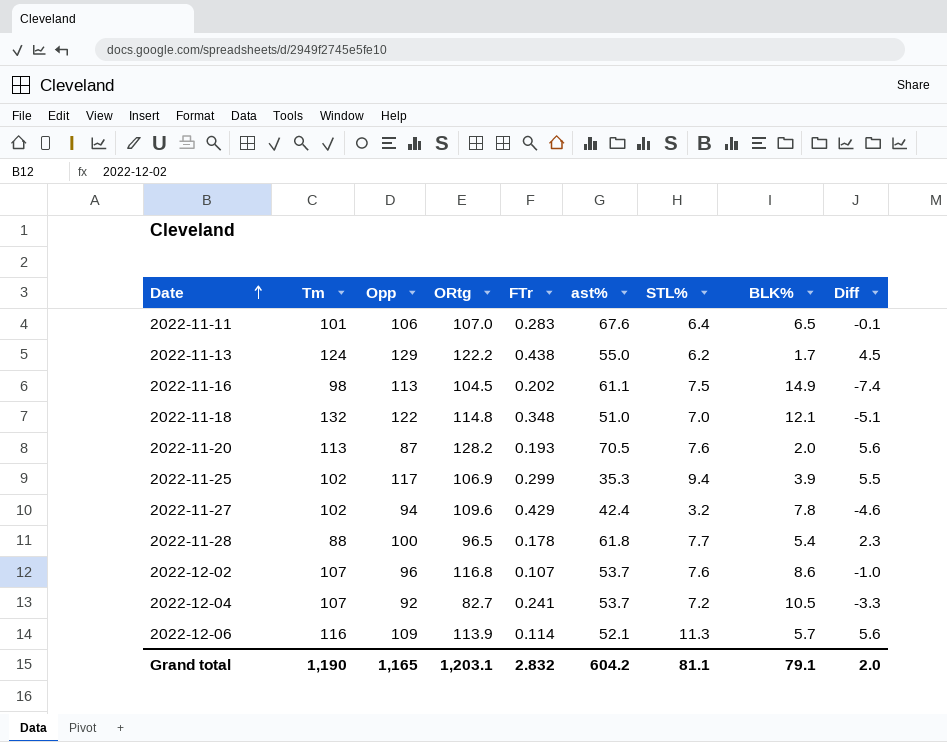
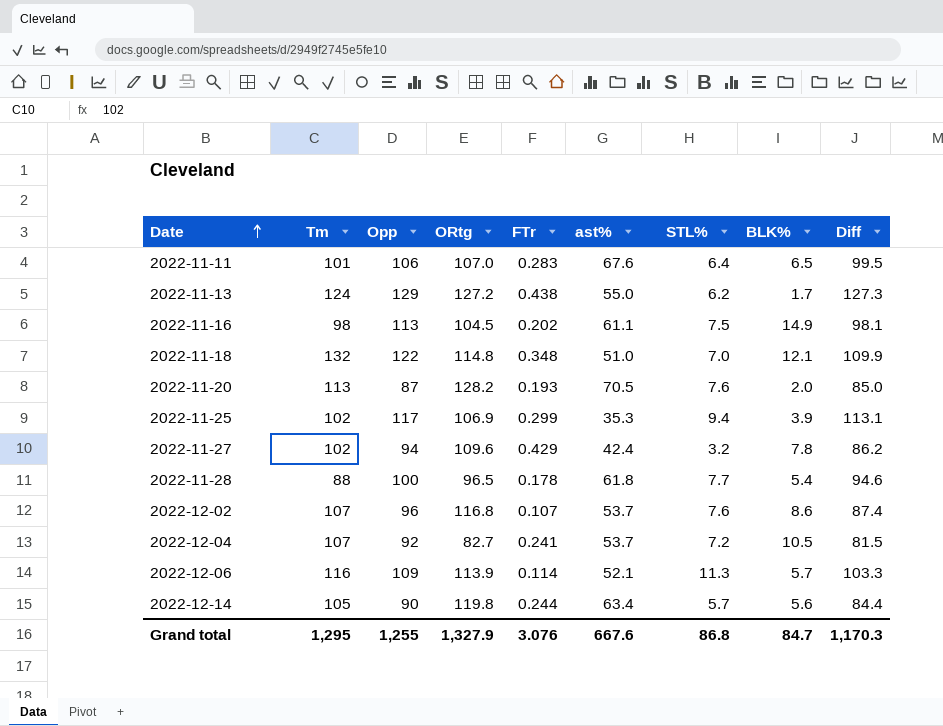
column Diff | formula: [STL%] - [BLK%] -> [Opp] - [BLK%]
2022-11-13 | ORtg: 122.2 -> 127.2
row 2022-12-14: none -> 105 | 90 | 119.8 | 0.244 | 63.4 | 5.7 | 5.6 | 84.4
Grand total | Tm: 1,190 -> 1,295
Grand total | Opp: 1,165 -> 1,255
Grand total | ORtg: 1,203.1 -> 1,327.9
Grand total | FTr: 2.832 -> 3.076
Grand total | ast%: 604.2 -> 667.6
Grand total | STL%: 81.1 -> 86.8
Grand total | BLK%: 79.1 -> 84.7
Grand total | Diff: 2.0 -> 1,170.3

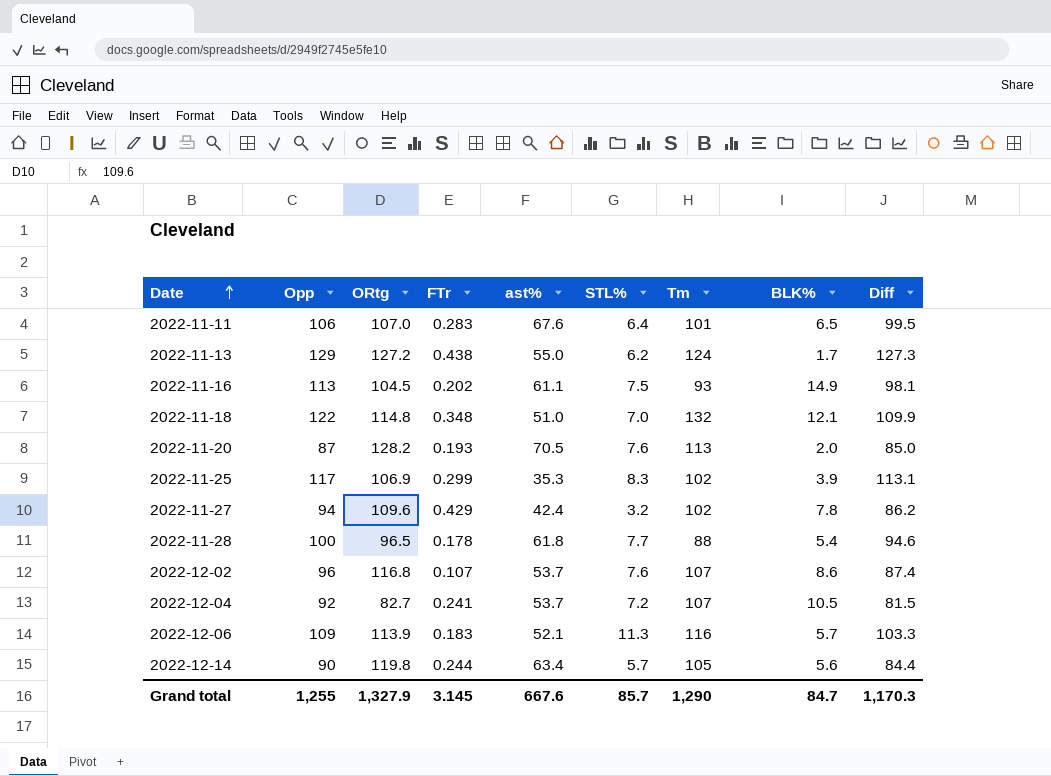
column Tm | position: 2 -> 7
2022-11-16 | Tm: 98 -> 93
2022-11-25 | STL%: 9.4 -> 8.3
2022-12-06 | FTr: 0.114 -> 0.183
Grand total | FTr: 3.076 -> 3.145
Grand total | STL%: 86.8 -> 85.7
Grand total | Tm: 1,295 -> 1,290

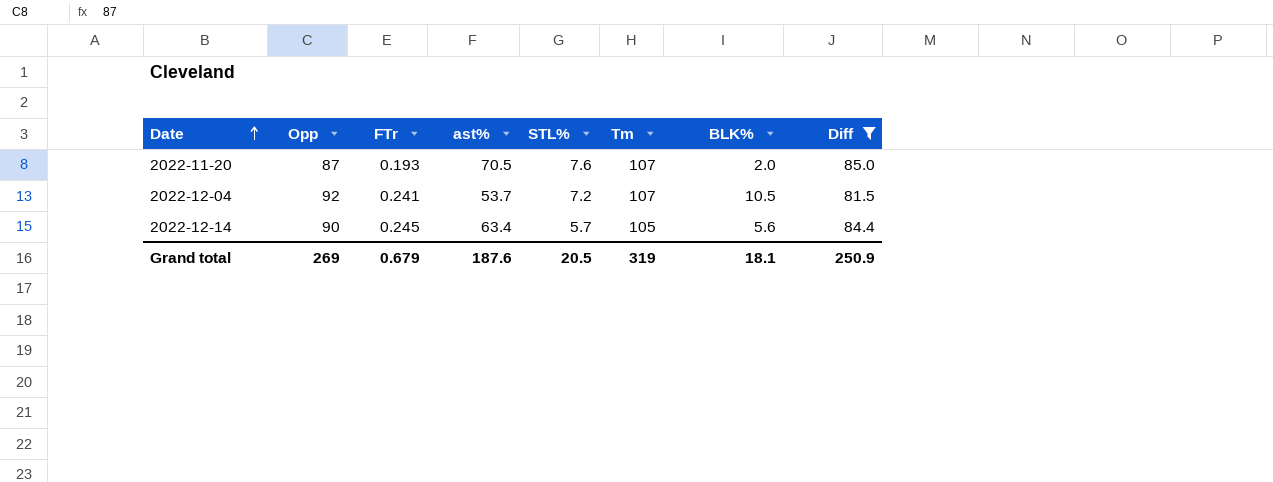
filter: none -> Diff <= 85.0
column ORtg | position: 3 -> none
2022-11-20 | Tm: 113 -> 107
2022-12-14 | FTr: 0.244 -> 0.245
Grand total | Opp: 1,255 -> 269
Grand total | FTr: 3.145 -> 0.679
Grand total | ast%: 667.6 -> 187.6
Grand total | STL%: 85.7 -> 20.5
Grand total | Tm: 1,290 -> 319
Grand total | BLK%: 84.7 -> 18.1
Grand total | Diff: 1,170.3 -> 250.9

